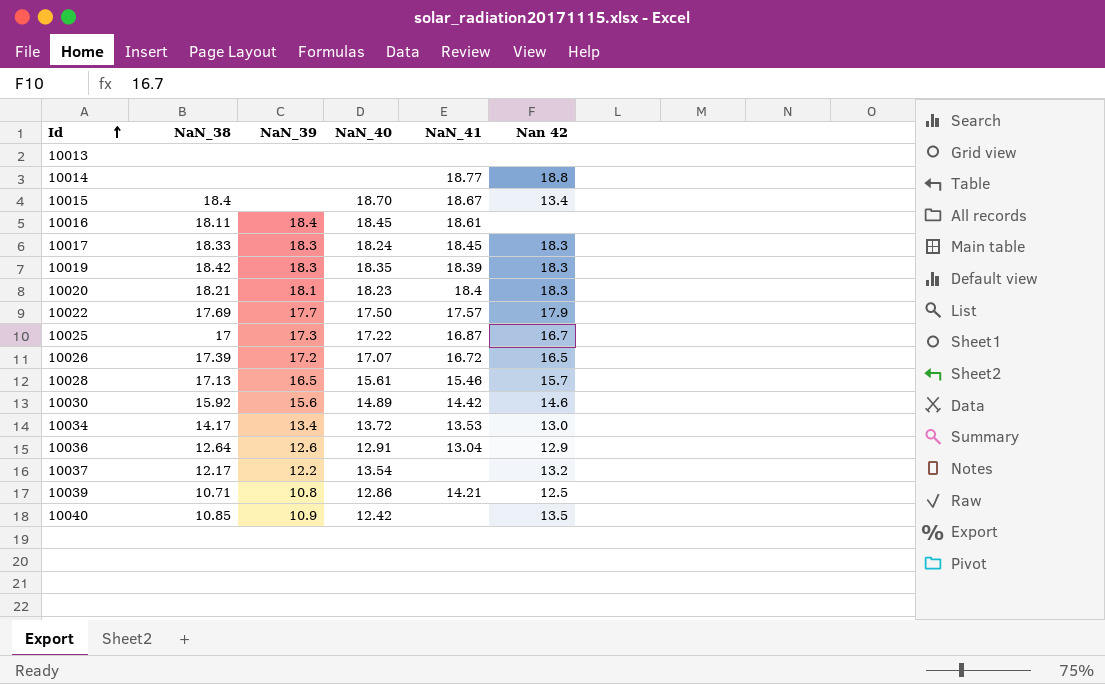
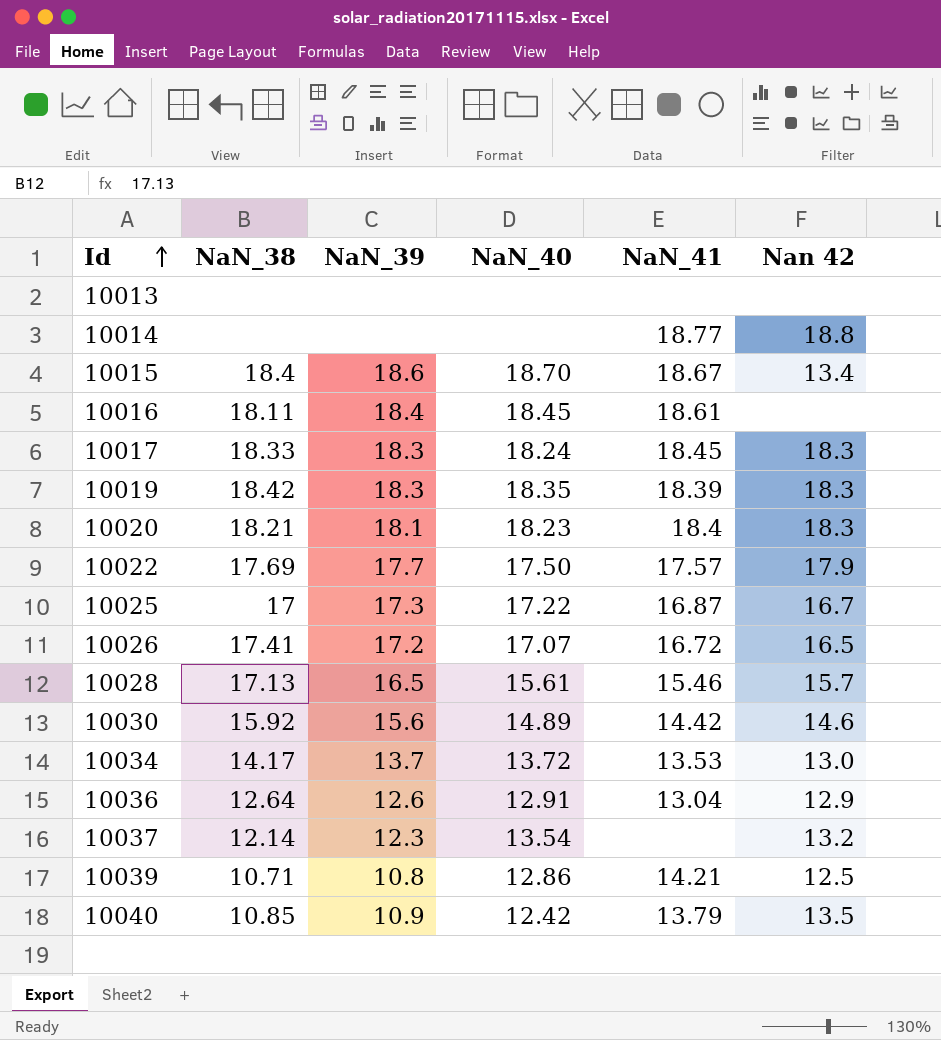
10015 | NaN_39: none -> 18.6
10026 | NaN_38: 17.39 -> 17.41
10034 | NaN_39: 13.4 -> 13.7
10037 | NaN_38: 12.17 -> 12.14
10037 | NaN_39: 12.2 -> 12.3
10040 | NaN_41: none -> 13.79

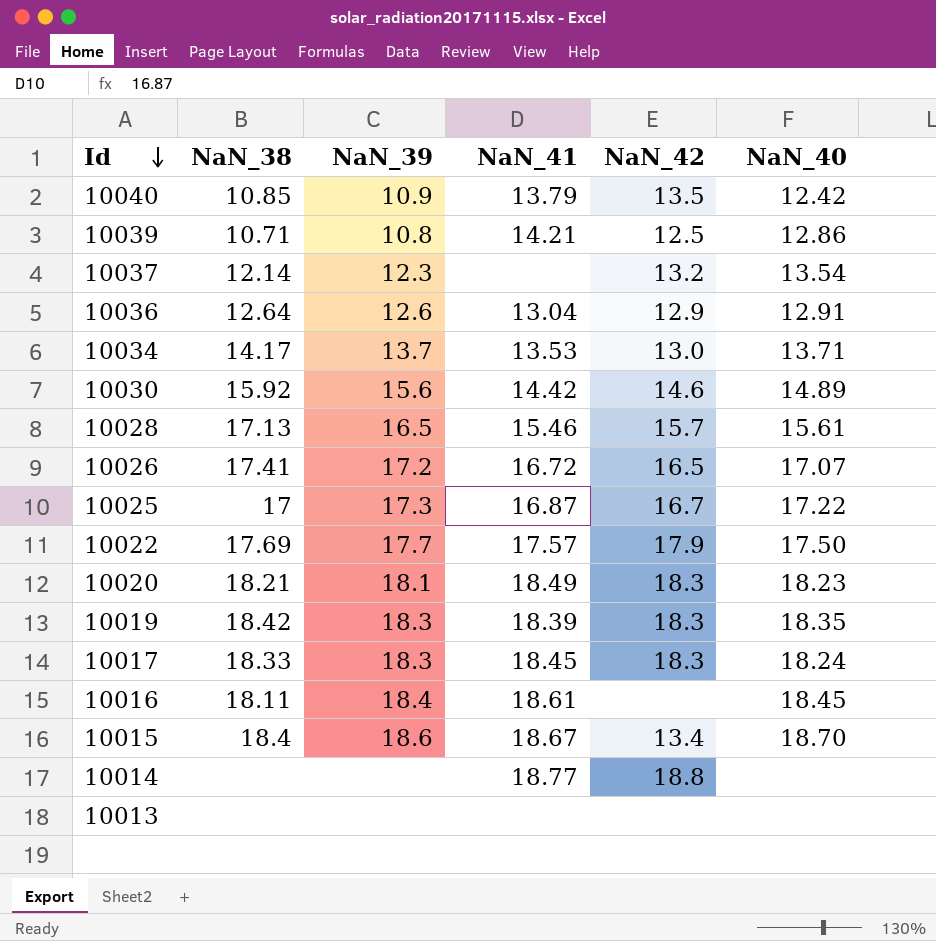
row order: Id ascending -> Id descending
column name: Nan 42 -> NaN_42
column NaN_40 | position: 4 -> 6
10034 | NaN_40: 13.72 -> 13.71
10020 | NaN_41: 18.4 -> 18.49

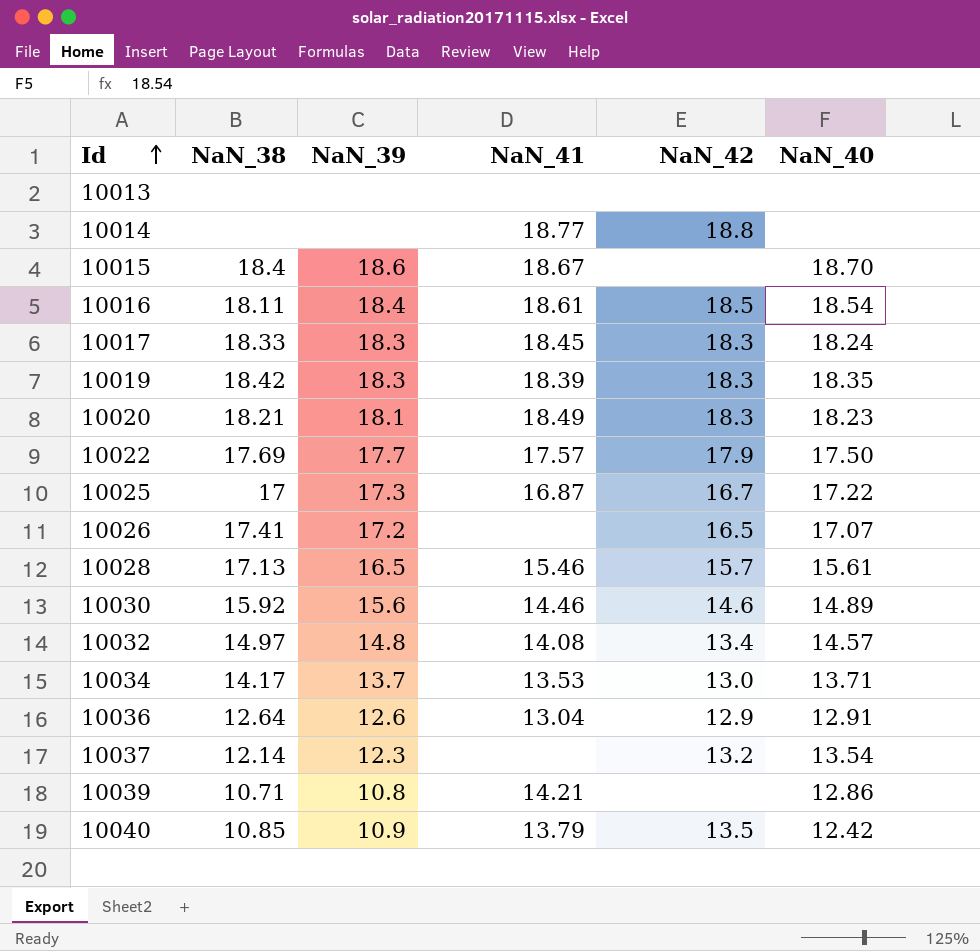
row order: Id descending -> Id ascending
10015 | NaN_42: 13.4 -> none
10016 | NaN_42: none -> 18.5
10016 | NaN_40: 18.45 -> 18.54
10026 | NaN_41: 16.72 -> none
10030 | NaN_41: 14.42 -> 14.46
row 10032: none -> 14.97 | 14.8 | 14.08 | 13.4 | 14.57
10039 | NaN_42: 12.5 -> none

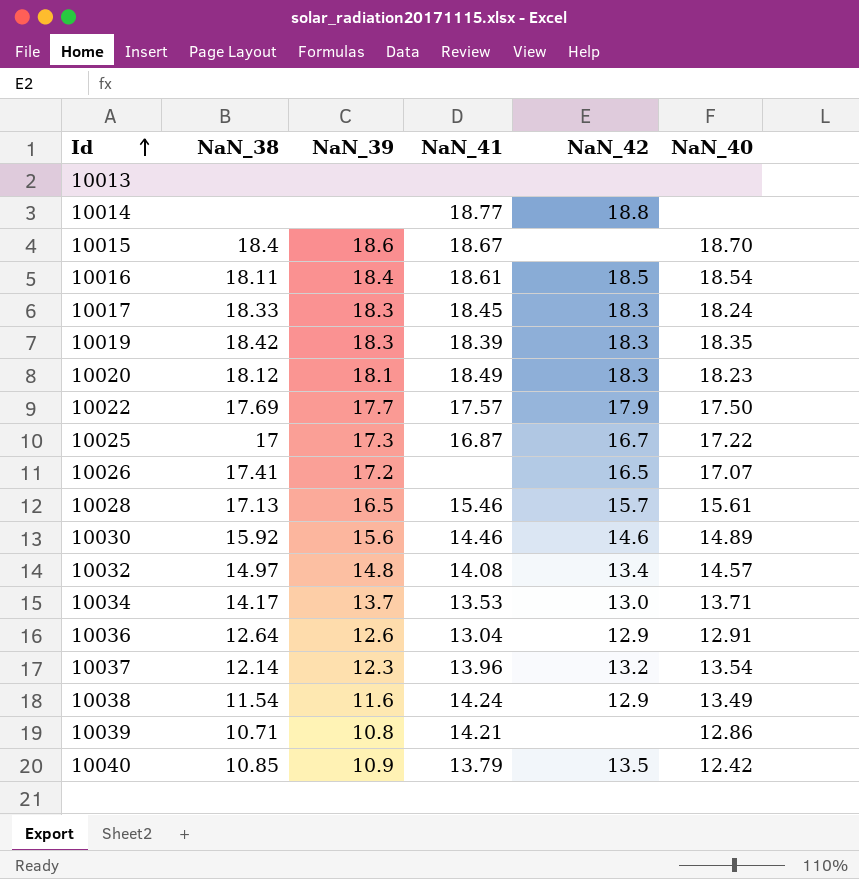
10020 | NaN_38: 18.21 -> 18.12
10037 | NaN_41: none -> 13.96
row 10038: none -> 11.54 | 11.6 | 14.24 | 12.9 | 13.49

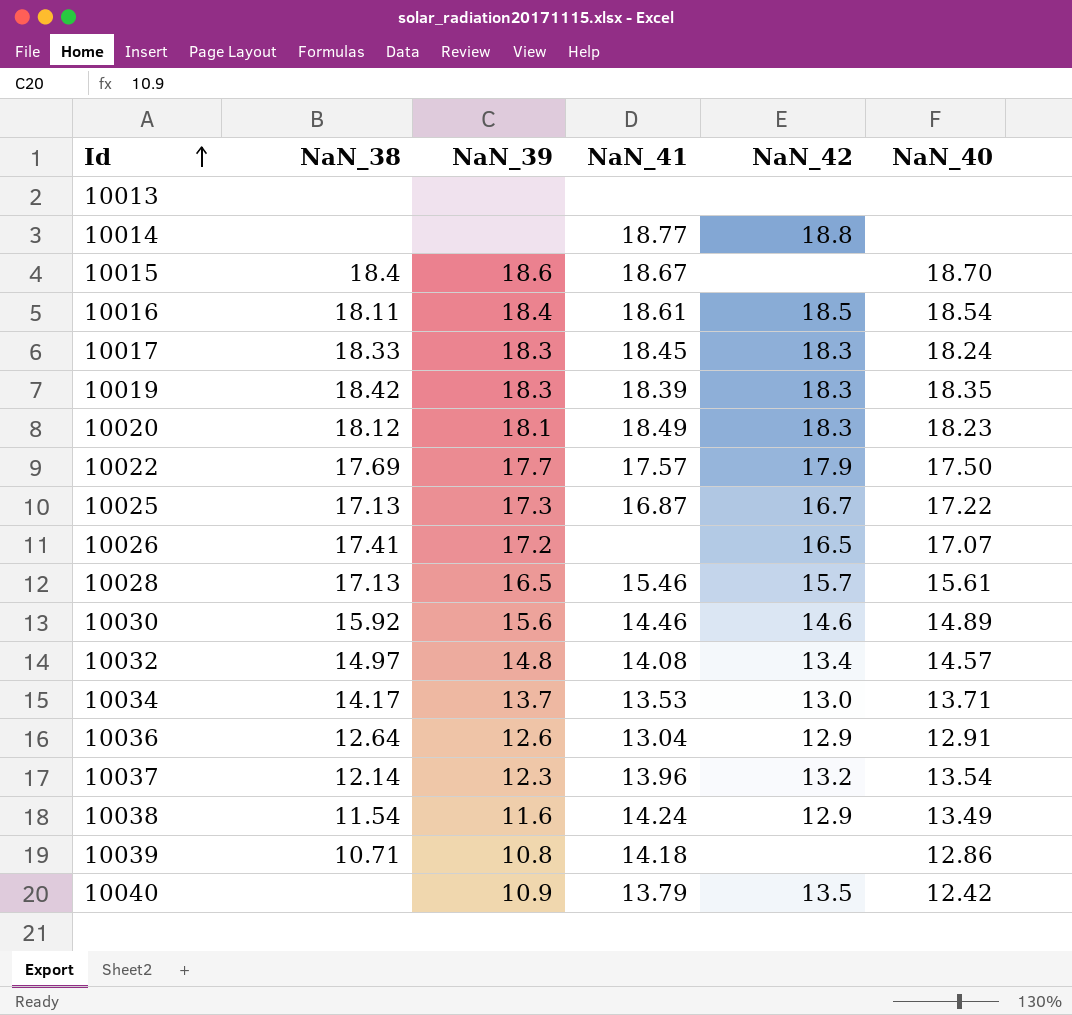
10025 | NaN_38: 17 -> 17.13
10039 | NaN_41: 14.21 -> 14.18
10040 | NaN_38: 10.85 -> none

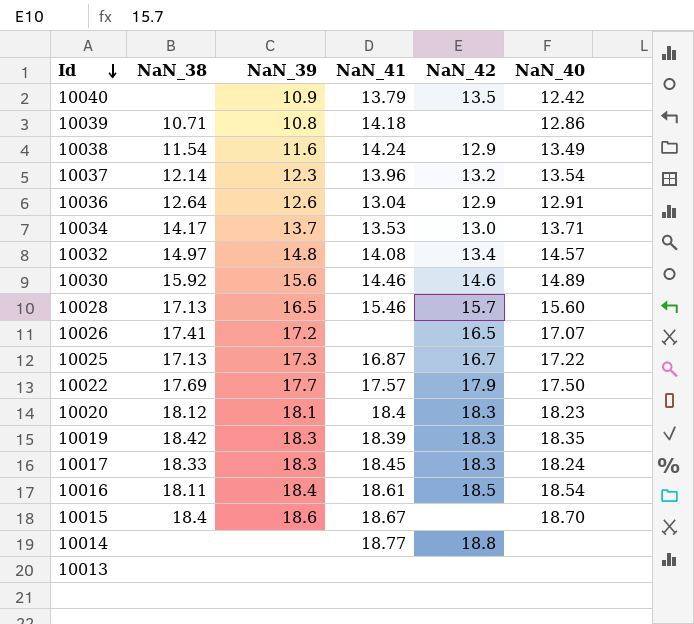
row order: Id ascending -> Id descending
10028 | NaN_40: 15.61 -> 15.60
10020 | NaN_41: 18.49 -> 18.4

